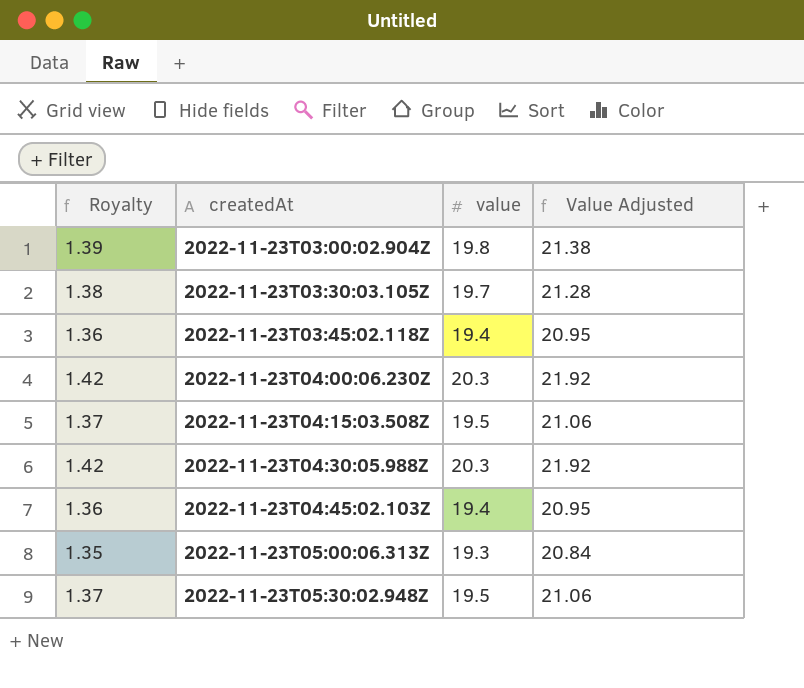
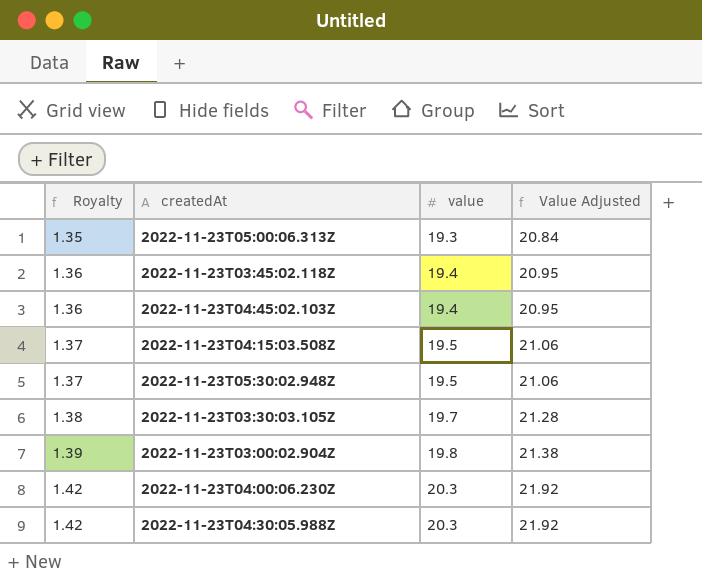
row order: createdAt ascending -> Royalty ascending

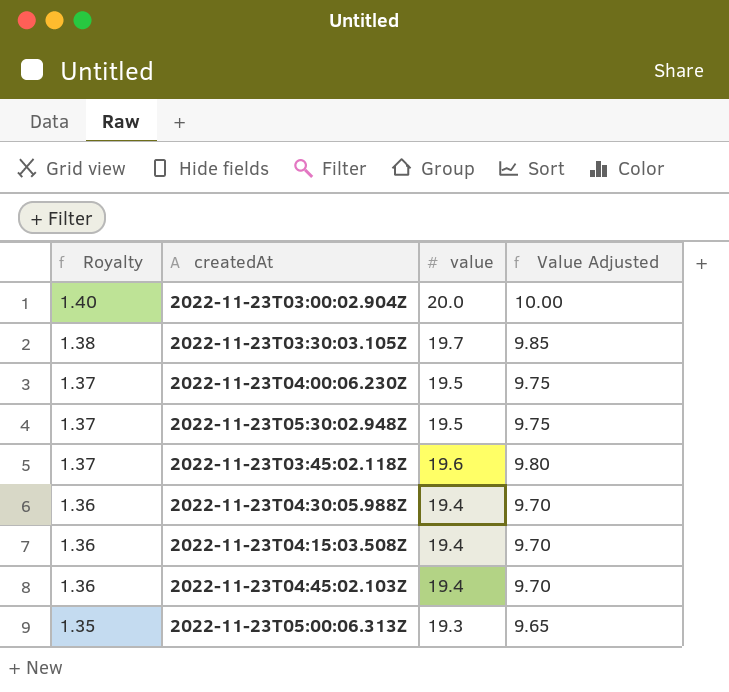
row order: Royalty ascending -> Royalty descending
column Value Adjusted | formula: [value] * 1.08 -> [value] * 0.5
2022-11-23T03:00:02.904Z | Royalty: 1.39 -> 1.40
2022-11-23T03:00:02.904Z | value: 19.8 -> 20.0
2022-11-23T04:00:06.230Z | Royalty: 1.42 -> 1.37
2022-11-23T04:00:06.230Z | value: 20.3 -> 19.5
2022-11-23T03:45:02.118Z | Royalty: 1.36 -> 1.37
2022-11-23T03:45:02.118Z | value: 19.4 -> 19.6
2022-11-23T04:30:05.988Z | Royalty: 1.42 -> 1.36
2022-11-23T04:30:05.988Z | value: 20.3 -> 19.4
2022-11-23T04:15:03.508Z | Royalty: 1.37 -> 1.36
2022-11-23T04:15:03.508Z | value: 19.5 -> 19.4

